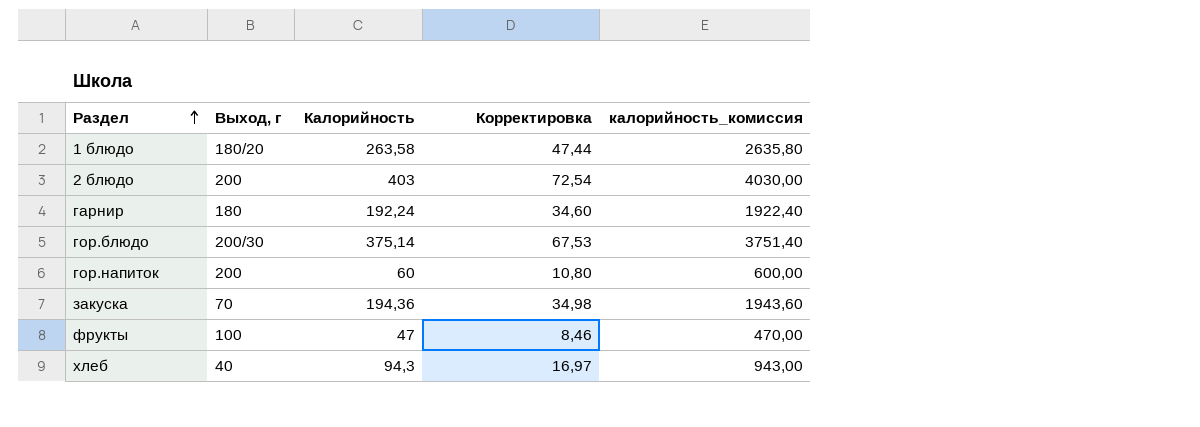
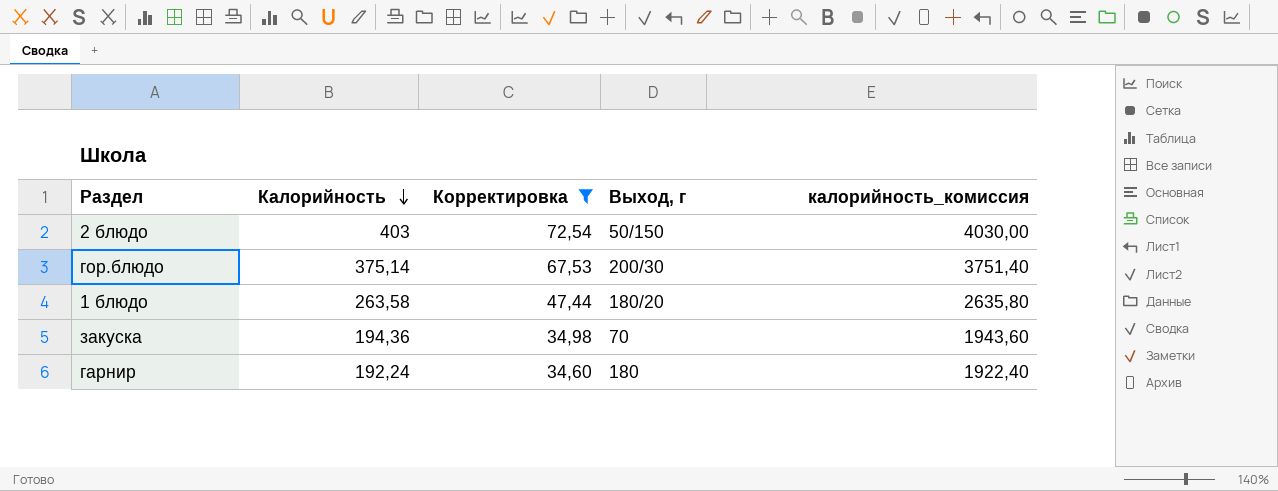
filter: none -> Корректировка >= 34,60
row order: Раздел ascending -> Калорийность descending
column Выход, г | position: 2 -> 4
2 блюдо | Выход, г: 200 -> 50/150

